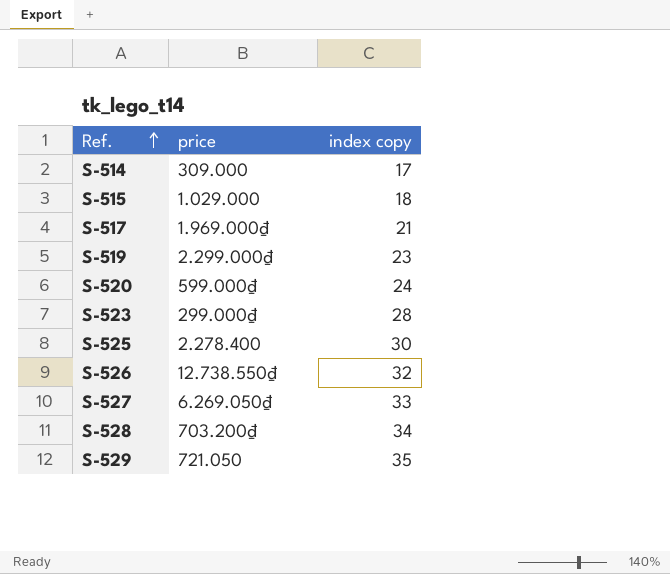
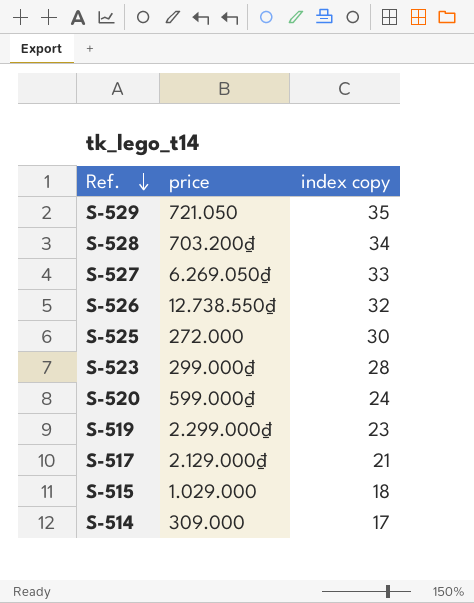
row order: Ref. ascending -> Ref. descending
S-525 | price: 2.278.400 -> 272.000
S-517 | price: 1.969.000₫ -> 2.129.000₫

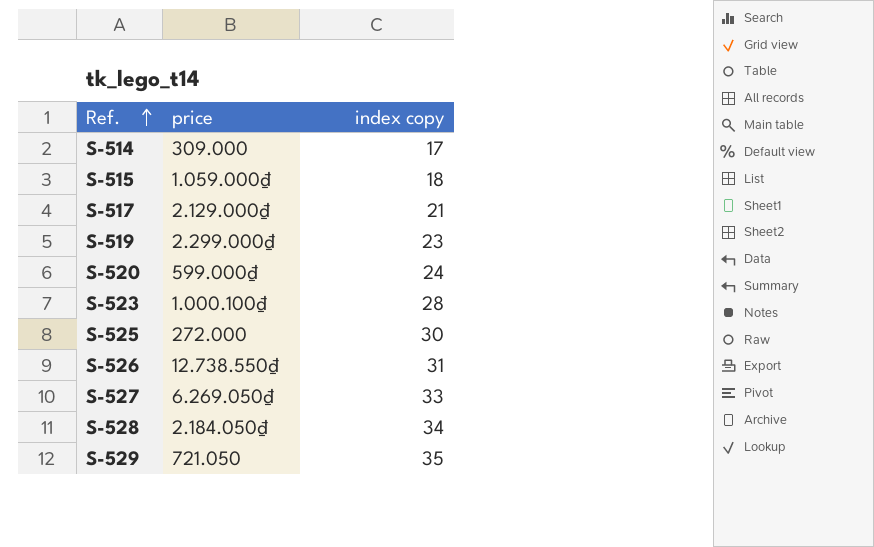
row order: Ref. descending -> Ref. ascending
S-515 | price: 1.029.000 -> 1.059.000₫
S-523 | price: 299.000₫ -> 1.000.100₫
S-526 | index copy: 32 -> 31
S-528 | price: 703.200₫ -> 2.184.050₫

